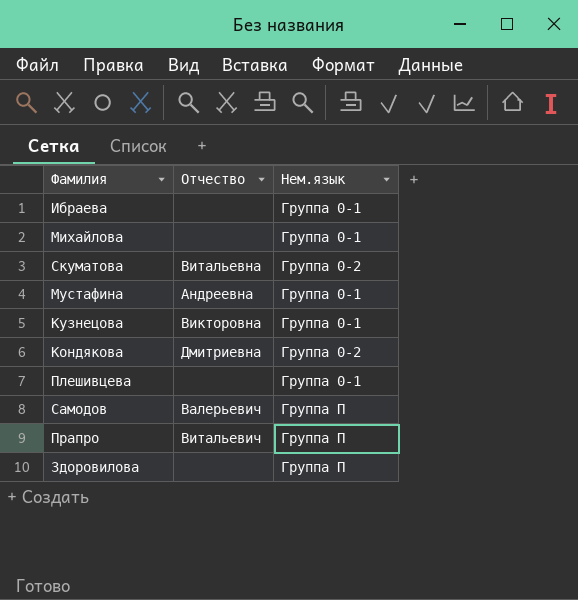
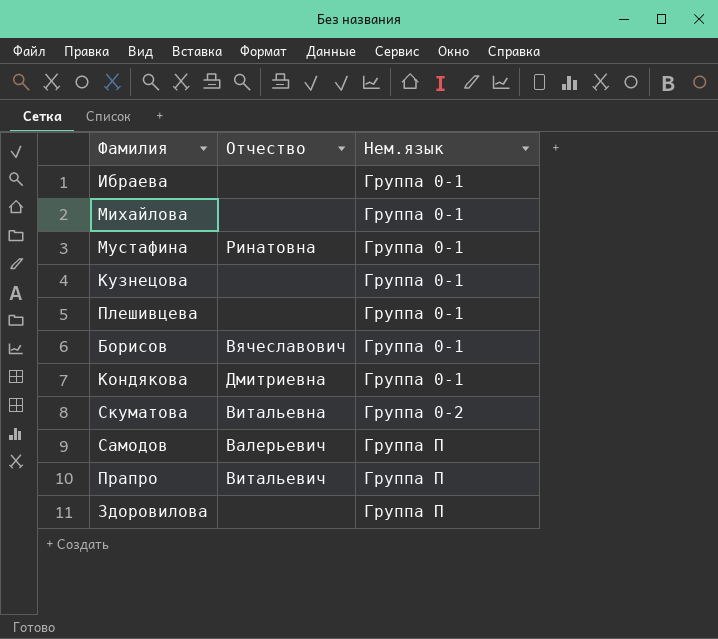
row order: none -> Нем.язык ascending
Мустафина | Отчество: Андреевна -> Ринатовна
Кузнецова | Отчество: Викторовна -> none
row Борисов: none -> Вячеславович | Группа 0-1
Кондякова | Нем.язык: Группа 0-2 -> Группа 0-1

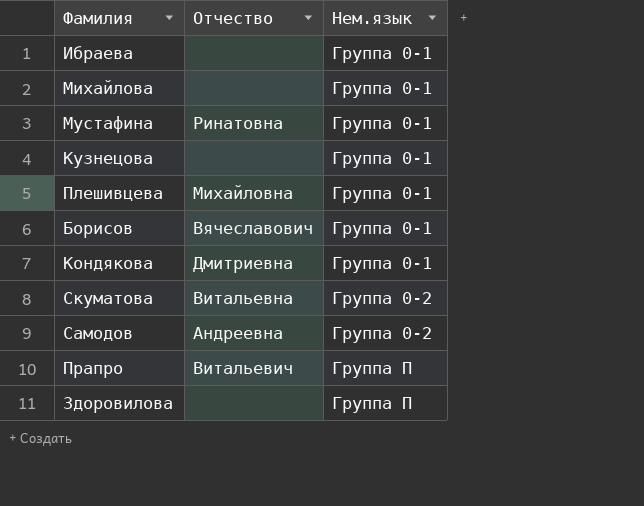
Плешивцева | Отчество: none -> Михайловна
Самодов | Отчество: Валерьевич -> Андреевна
Самодов | Нем.язык: Группа П -> Группа 0-2

